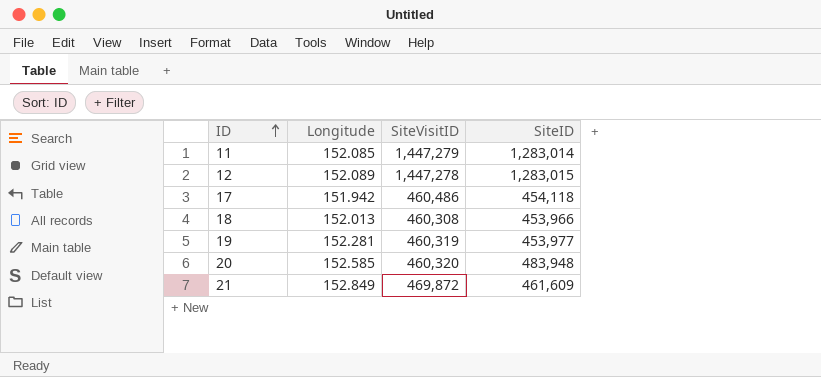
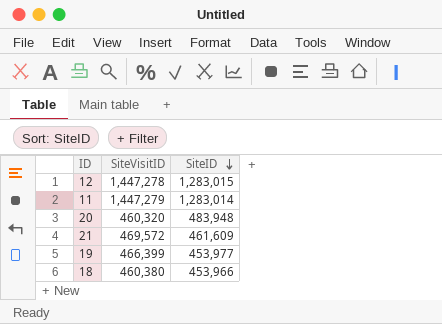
row order: ID ascending -> SiteID descending
column Longitude | position: 2 -> none
row 17: 151.942 | 460,486 | 454,118 -> none
21 | SiteVisitID: 469,872 -> 469,572
19 | SiteVisitID: 460,319 -> 466,399
18 | SiteVisitID: 460,308 -> 460,380

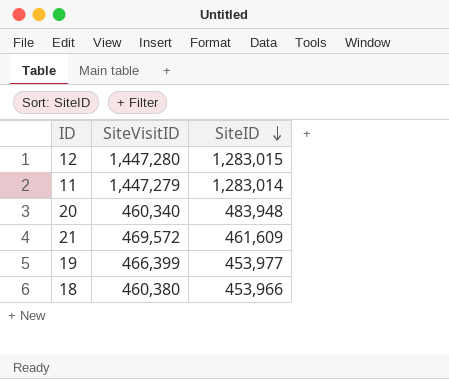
12 | SiteVisitID: 1,447,278 -> 1,447,280
20 | SiteVisitID: 460,320 -> 460,340

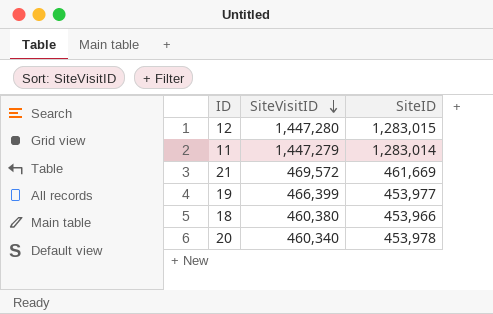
row order: SiteID descending -> SiteVisitID descending
21 | SiteID: 461,609 -> 461,669
20 | SiteID: 483,948 -> 453,978

